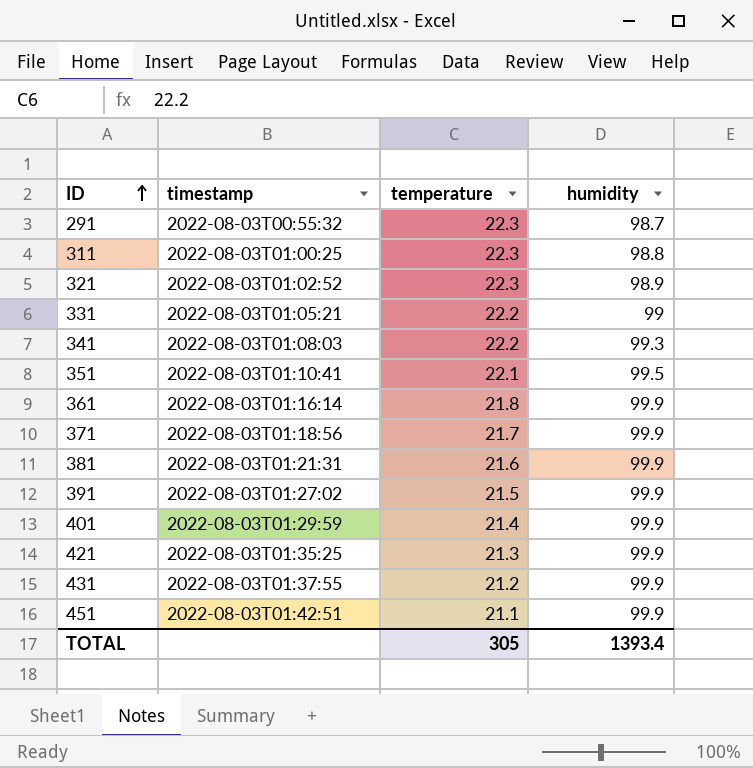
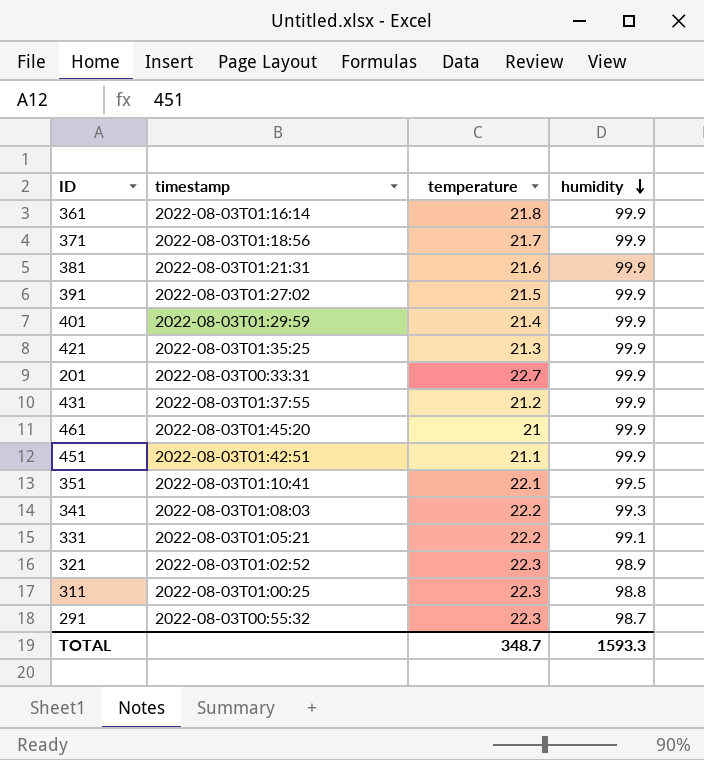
row order: ID ascending -> humidity descending
row 201: none -> 2022-08-03T00:33:31 | 22.7 | 99.9
row 461: none -> 2022-08-03T01:45:20 | 21 | 99.9
331 | humidity: 99 -> 99.1
TOTAL | temperature: 305 -> 348.7
TOTAL | humidity: 1393.4 -> 1593.3

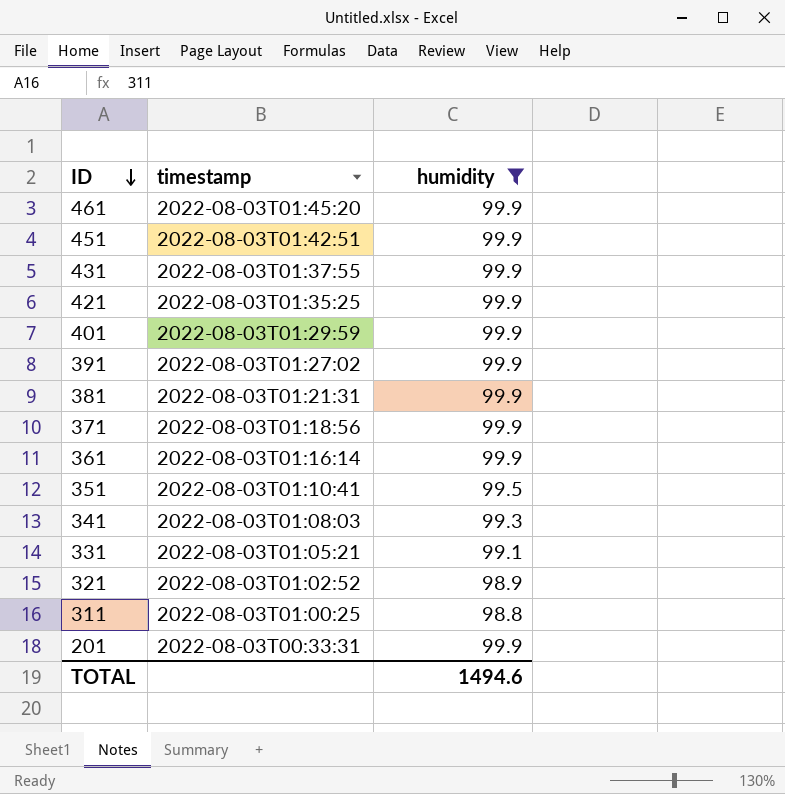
filter: none -> humidity != 98.7
row order: humidity descending -> ID descending
column temperature | position: 3 -> none
TOTAL | humidity: 1593.3 -> 1494.6

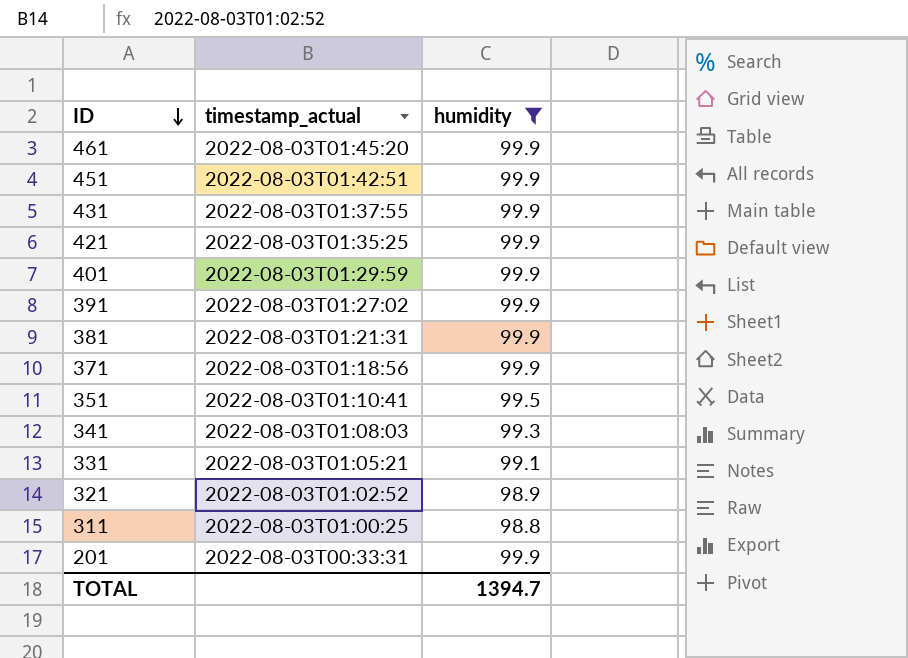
column name: timestamp -> timestamp_actual
row 361: 2022-08-03T01:16:14 | 99.9 -> none
TOTAL | humidity: 1494.6 -> 1394.7

